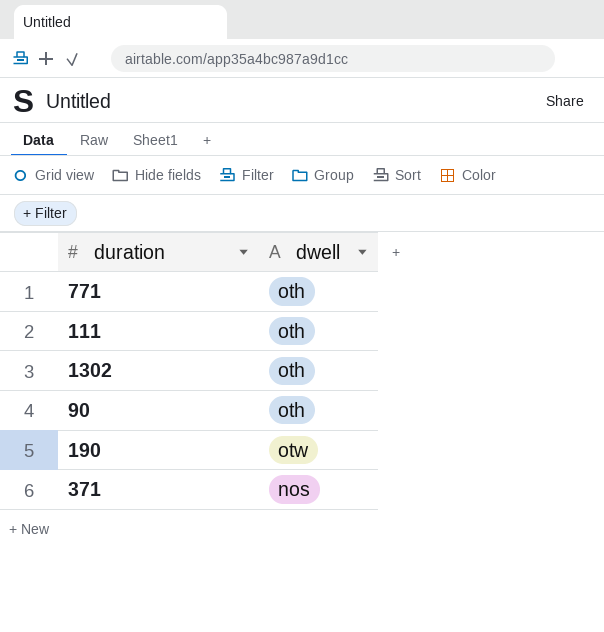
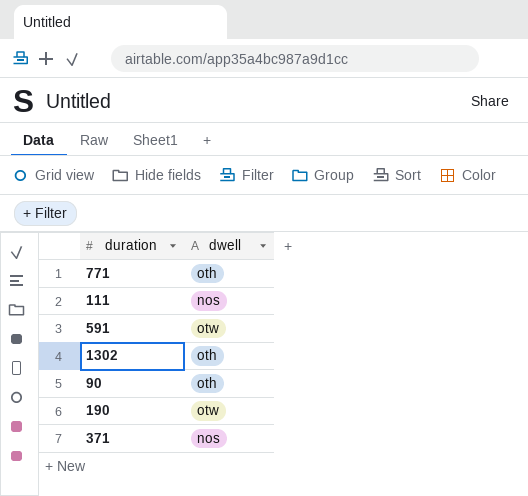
111 | dwell: oth -> nos
row 591: none -> otw

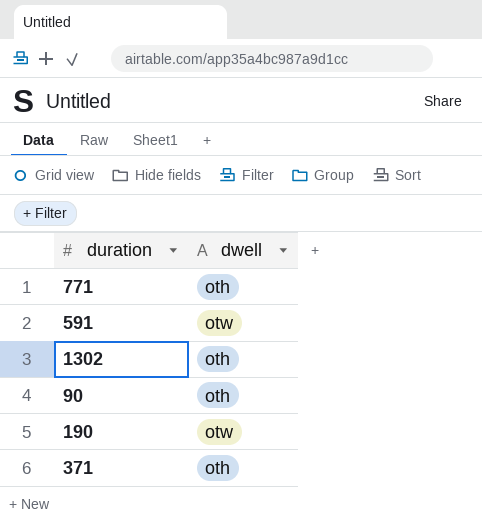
row 111: nos -> none
371 | dwell: nos -> oth

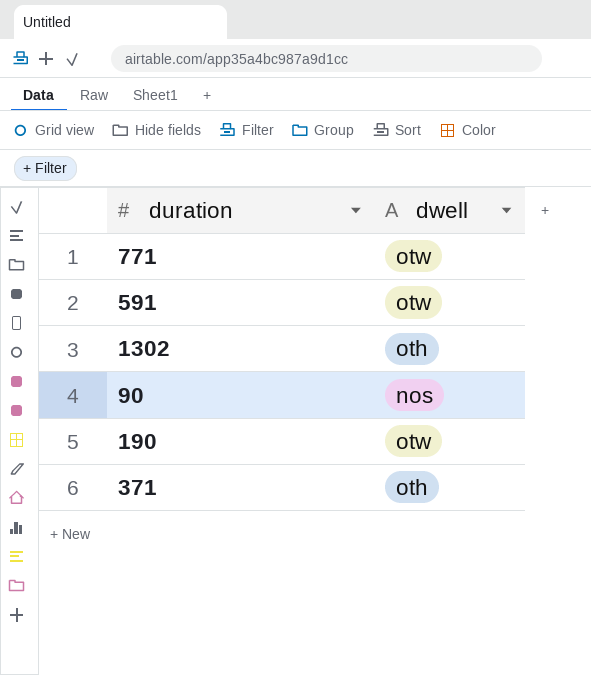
771 | dwell: oth -> otw
90 | dwell: oth -> nos

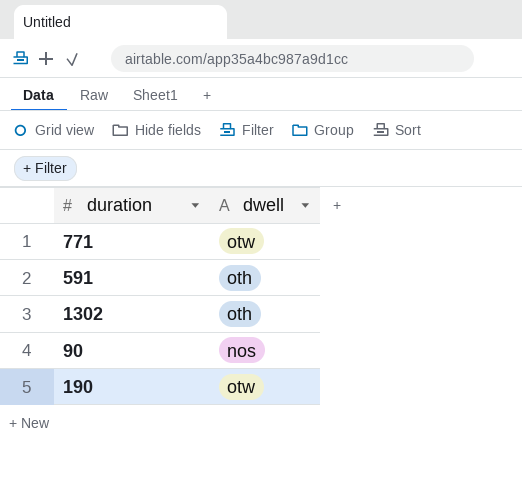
row 371: oth -> none
591 | dwell: otw -> oth

